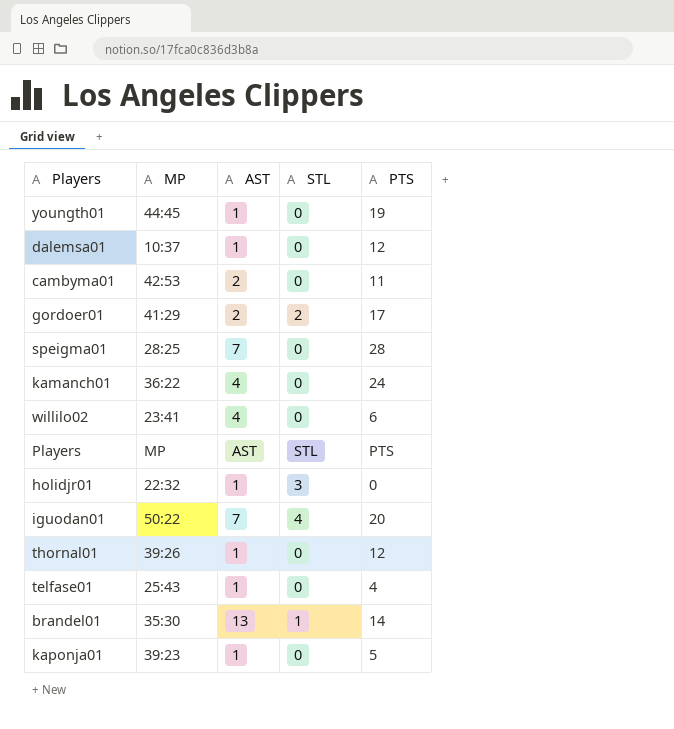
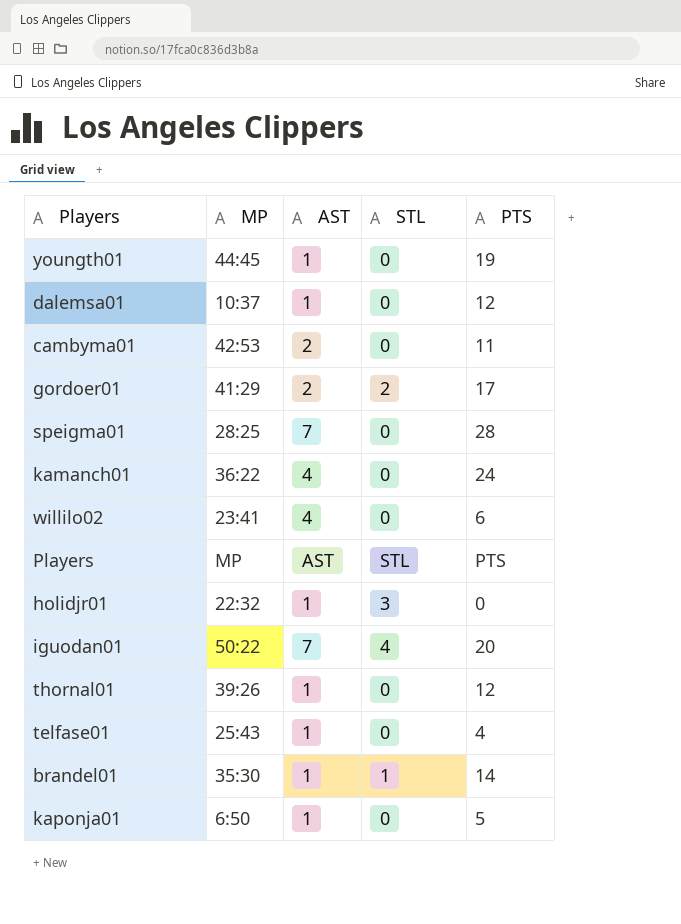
brandel01 | AST: 13 -> 1
kaponja01 | MP: 39:23 -> 6:50

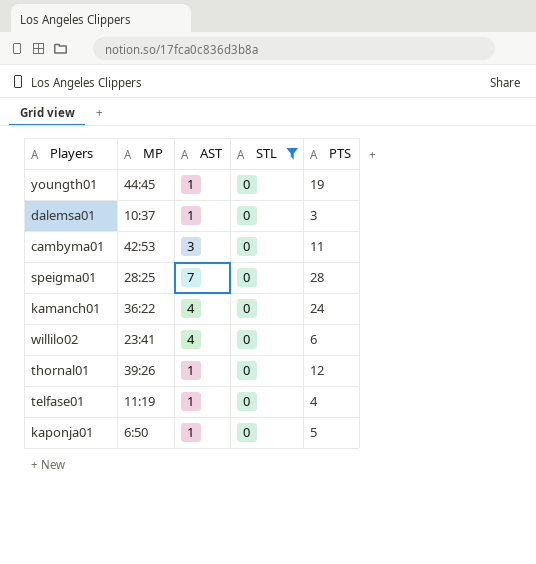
filter: none -> STL = 0
dalemsa01 | PTS: 12 -> 3
cambyma01 | AST: 2 -> 3
telfase01 | MP: 25:43 -> 11:19

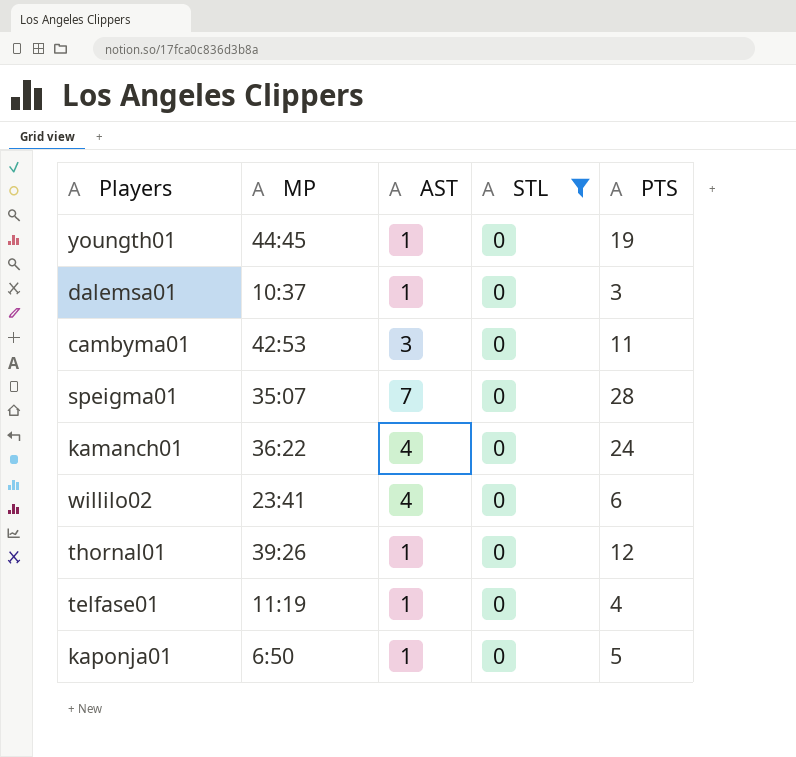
speigma01 | MP: 28:25 -> 35:07

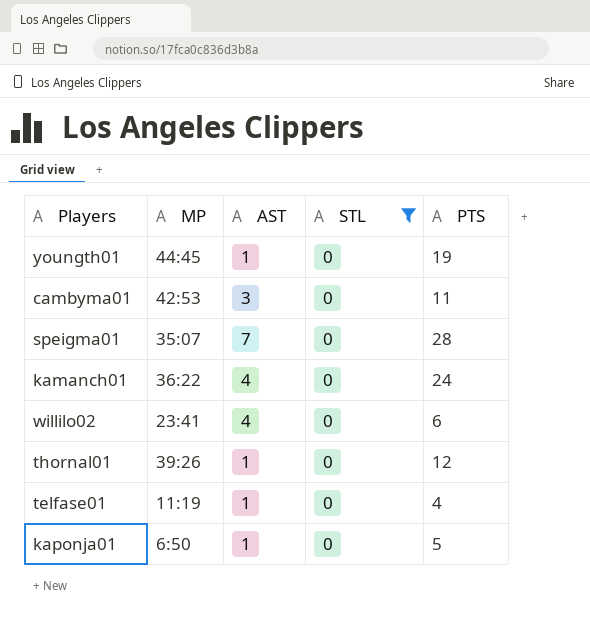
row dalemsa01: 10:37 | 1 | 0 | 3 -> none

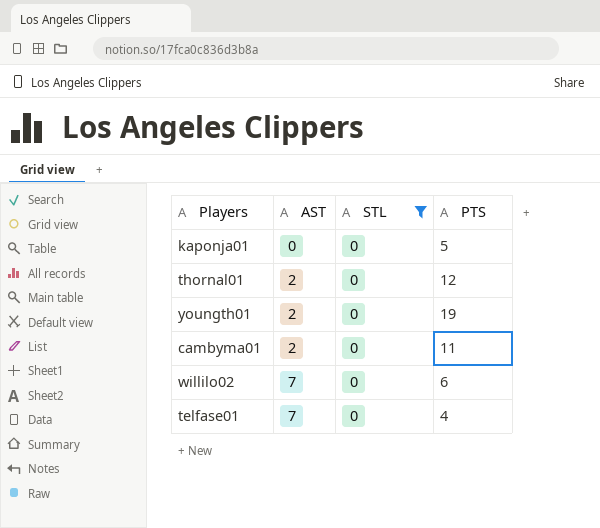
row order: none -> AST ascending
column MP | position: 2 -> none
row speigma01: 35:07 | 7 | 0 | 28 -> none
row kamanch01: 36:22 | 4 | 0 | 24 -> none
kaponja01 | AST: 1 -> 0
thornal01 | AST: 1 -> 2
youngth01 | AST: 1 -> 2
cambyma01 | AST: 3 -> 2
willilo02 | AST: 4 -> 7
telfase01 | AST: 1 -> 7

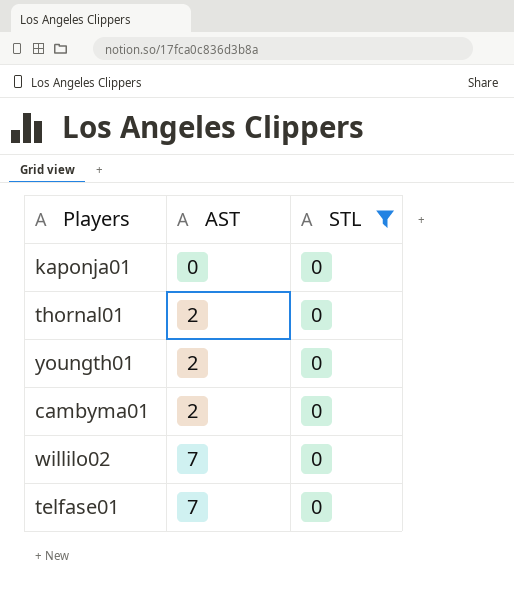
column PTS | position: 4 -> none

